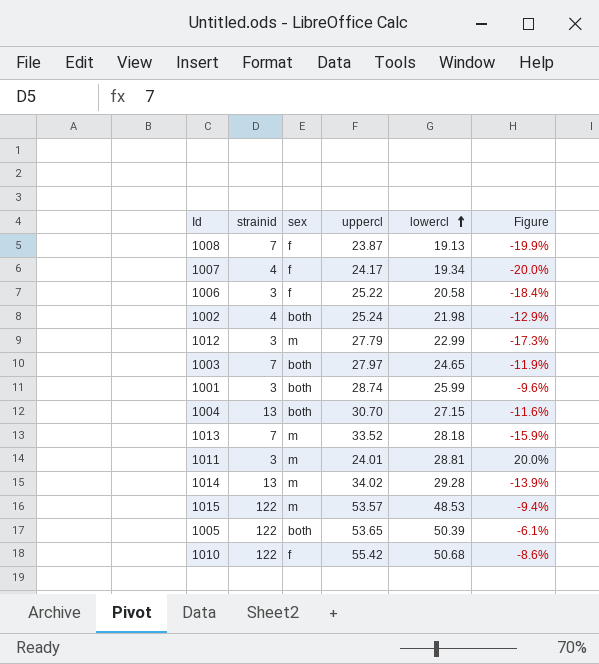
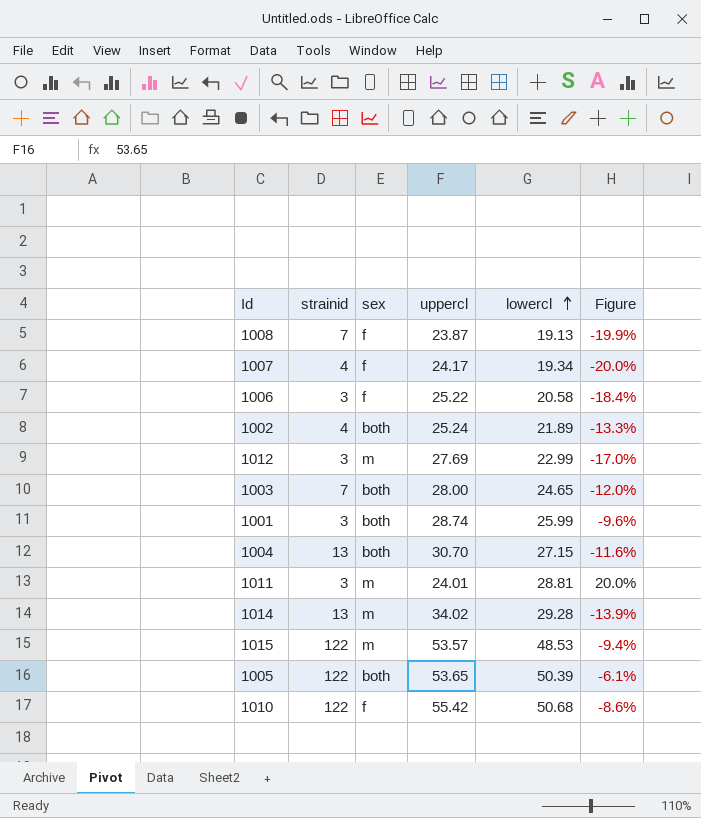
row 1013: 7 | m | 33.52 | 28.18 | -15.9% -> none
1002 | lowercl: 21.98 -> 21.89
1002 | Figure: -12.9% -> -13.3%
1012 | uppercl: 27.79 -> 27.69
1012 | Figure: -17.3% -> -17.0%
1003 | uppercl: 27.97 -> 28.00
1003 | Figure: -11.9% -> -12.0%

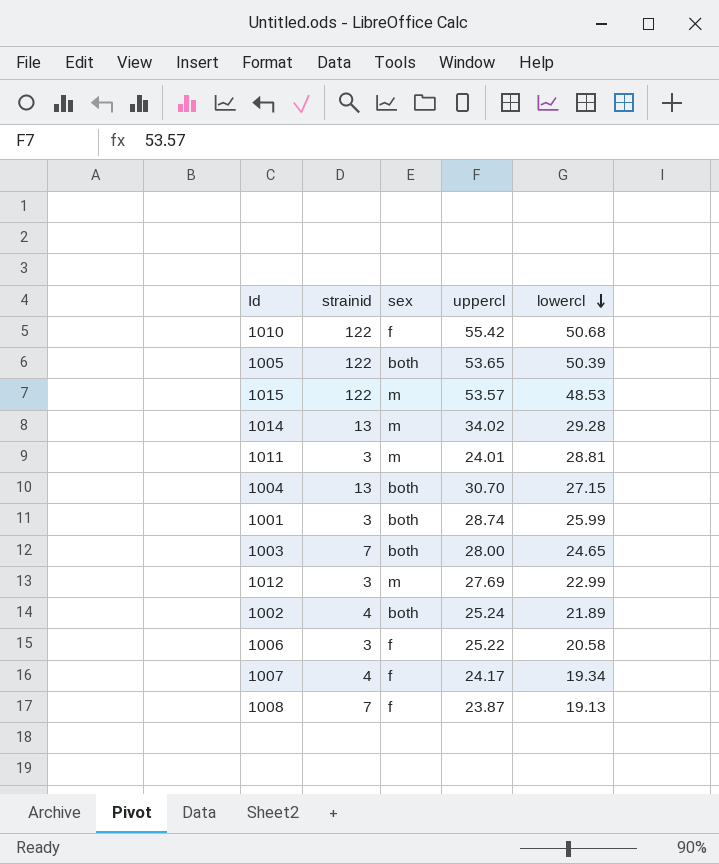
row order: lowercl ascending -> lowercl descending
column Figure | formula: ([lowercl] - [uppercl]) / [uppercl] -> none

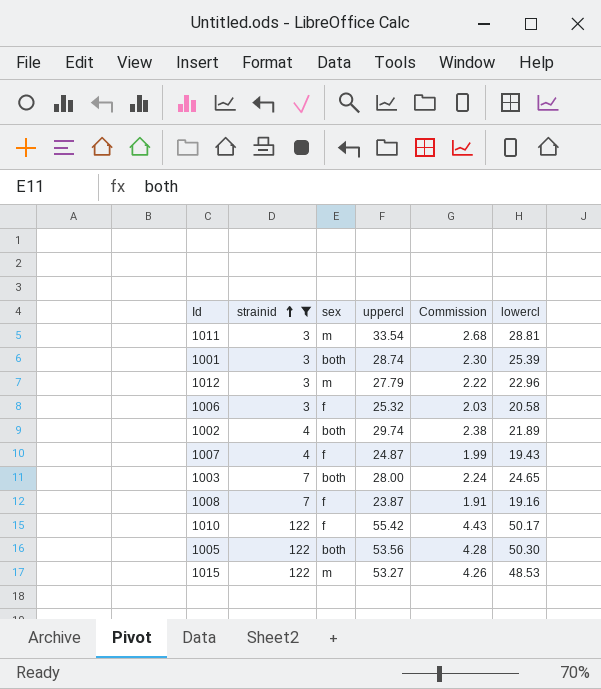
filter: none -> strainid != 13
row order: lowercl descending -> strainid ascending
column Commission | formula: none -> [uppercl] * 0.08
1011 | uppercl: 24.01 -> 33.54
1001 | lowercl: 25.99 -> 25.39
1012 | uppercl: 27.69 -> 27.79
1012 | lowercl: 22.99 -> 22.96
1006 | uppercl: 25.22 -> 25.32
1002 | uppercl: 25.24 -> 29.74
1007 | uppercl: 24.17 -> 24.87
1007 | lowercl: 19.34 -> 19.43
1008 | lowercl: 19.13 -> 19.16
1010 | lowercl: 50.68 -> 50.17
1005 | uppercl: 53.65 -> 53.56
1005 | lowercl: 50.39 -> 50.30
1015 | uppercl: 53.57 -> 53.27

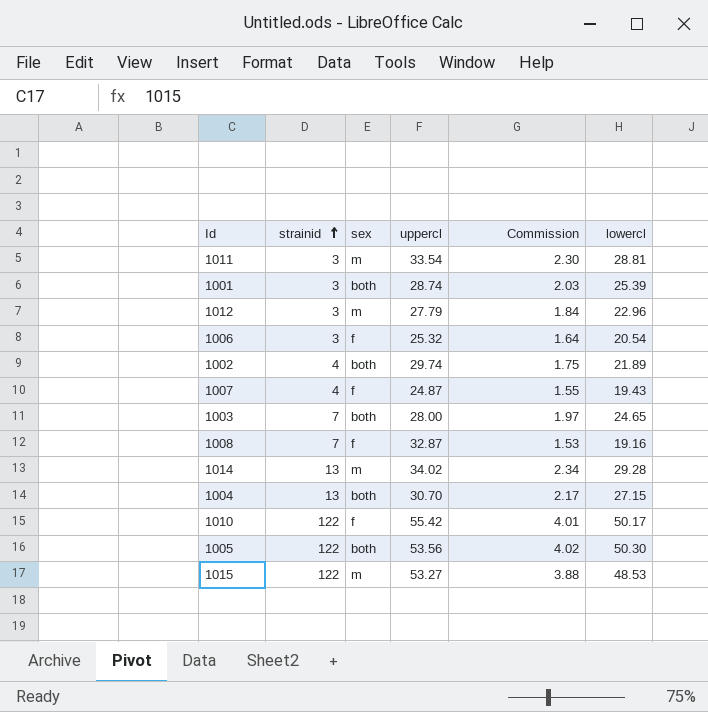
filter: strainid != 13 -> none
column Commission | formula: [uppercl] * 0.08 -> [lowercl] * 0.08
1006 | lowercl: 20.58 -> 20.54
1008 | uppercl: 23.87 -> 32.87

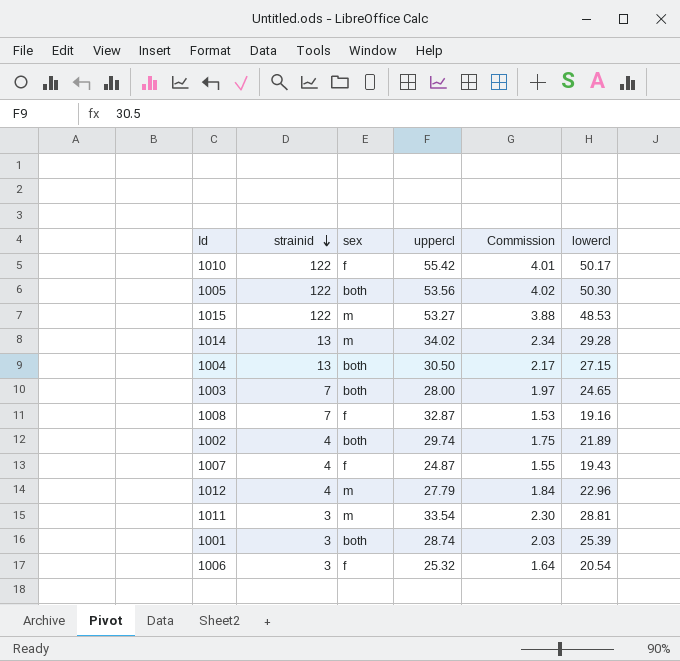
row order: strainid ascending -> strainid descending
1004 | uppercl: 30.70 -> 30.50
1012 | strainid: 3 -> 4

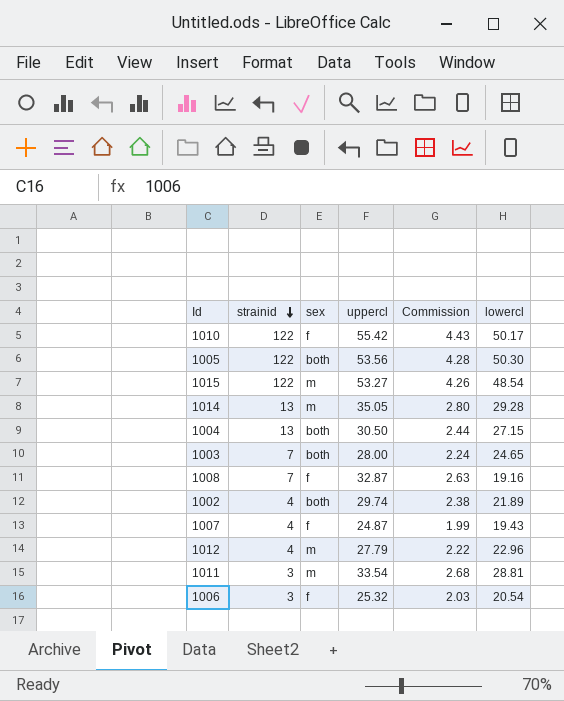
column Commission | formula: [lowercl] * 0.08 -> [uppercl] * 0.08
row 1001: 3 | both | 28.74 | 2.03 | 25.39 -> none
1015 | lowercl: 48.53 -> 48.54
1014 | uppercl: 34.02 -> 35.05

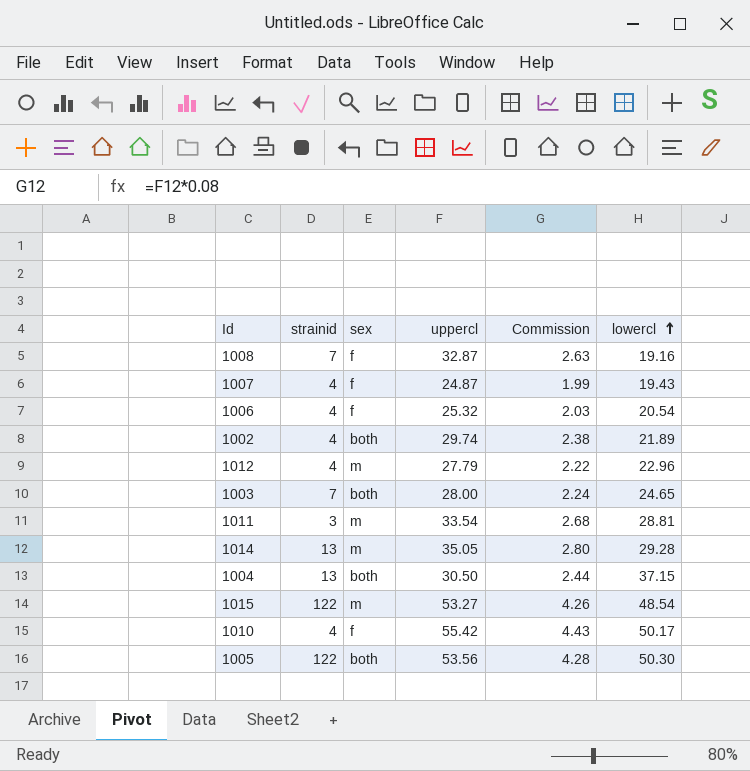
row order: strainid descending -> lowercl ascending
1006 | strainid: 3 -> 4
1004 | lowercl: 27.15 -> 37.15
1010 | strainid: 122 -> 4

